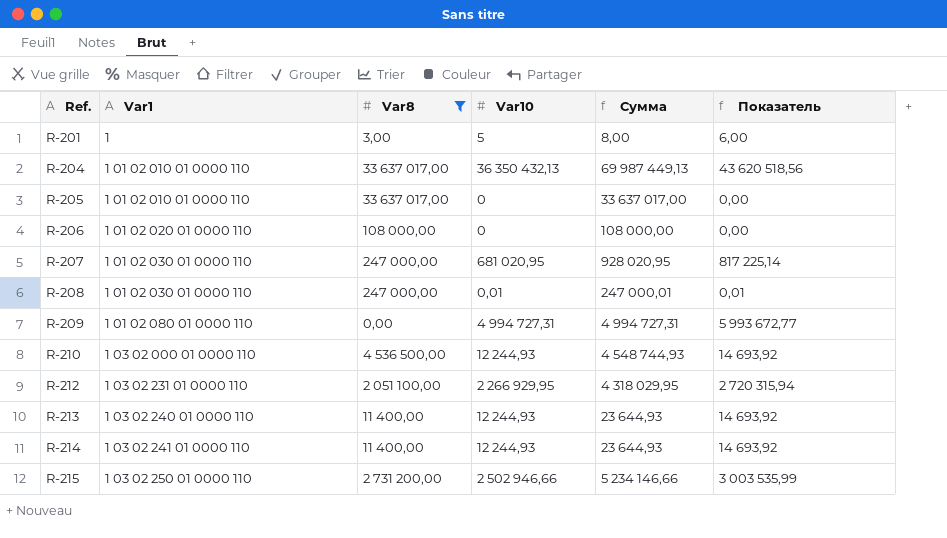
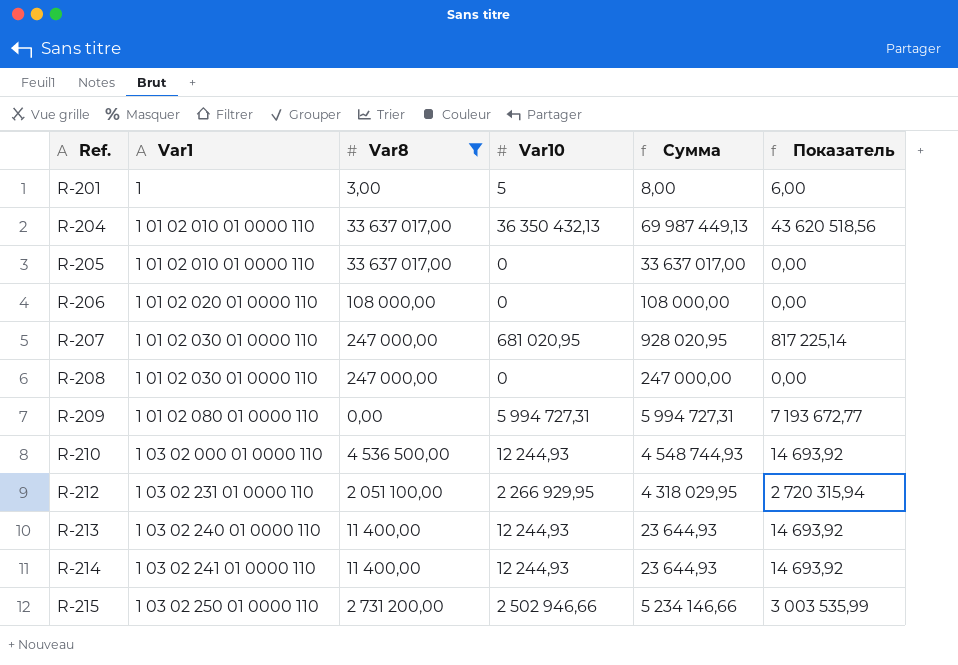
R-208 | Var10: 0,01 -> 0
R-208 | Сумма: 247 000,01 -> 247 000,00
R-208 | Показатель: 0,01 -> 0,00
R-209 | Var10: 4 994 727,31 -> 5 994 727,31
R-209 | Сумма: 4 994 727,31 -> 5 994 727,31
R-209 | Показатель: 5 993 672,77 -> 7 193 672,77

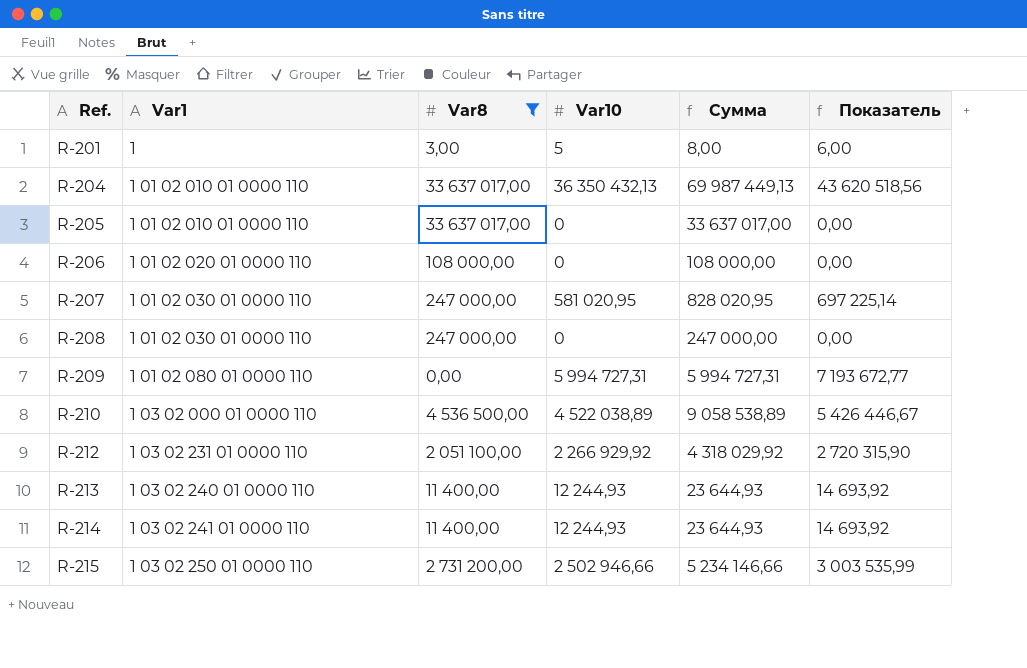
R-207 | Var10: 681 020,95 -> 581 020,95
R-207 | Сумма: 928 020,95 -> 828 020,95
R-207 | Показатель: 817 225,14 -> 697 225,14
R-210 | Var10: 12 244,93 -> 4 522 038,89
R-210 | Сумма: 4 548 744,93 -> 9 058 538,89
R-210 | Показатель: 14 693,92 -> 5 426 446,67
R-212 | Var10: 2 266 929,95 -> 2 266 929,92
R-212 | Сумма: 4 318 029,95 -> 4 318 029,92
R-212 | Показатель: 2 720 315,94 -> 2 720 315,90

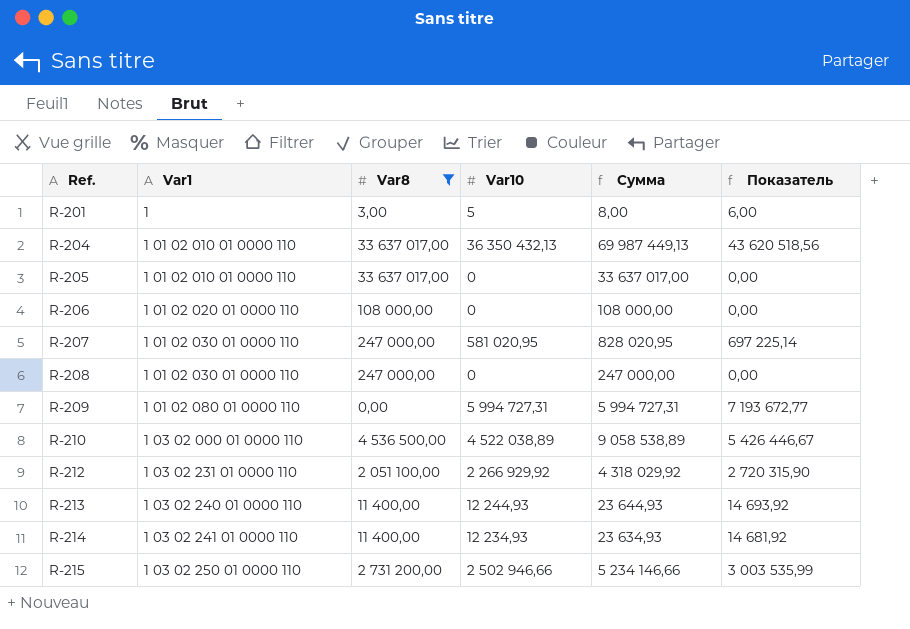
R-214 | Var10: 12 244,93 -> 12 234,93
R-214 | Сумма: 23 644,93 -> 23 634,93
R-214 | Показатель: 14 693,92 -> 14 681,92

